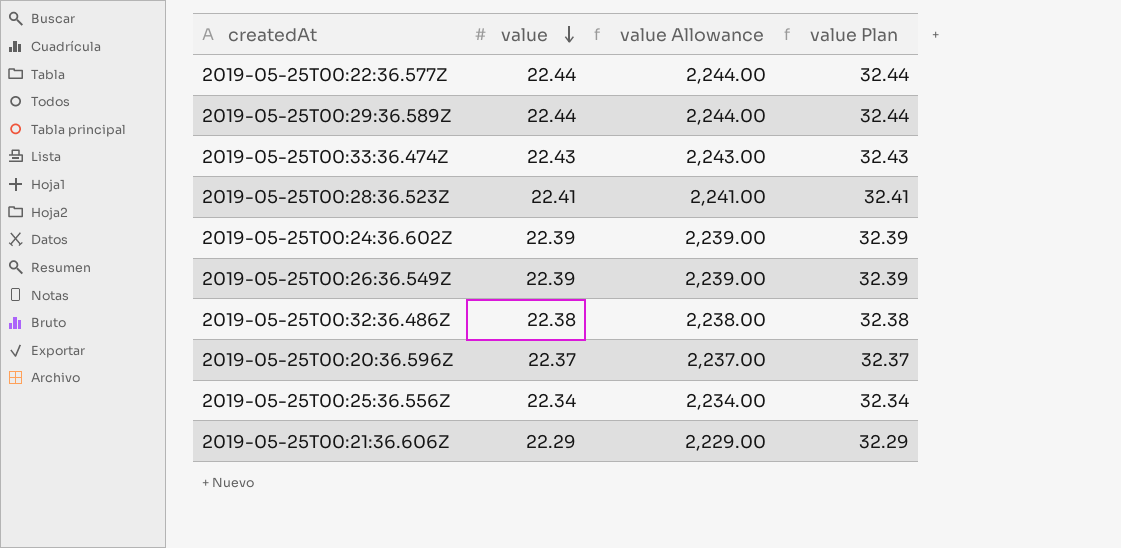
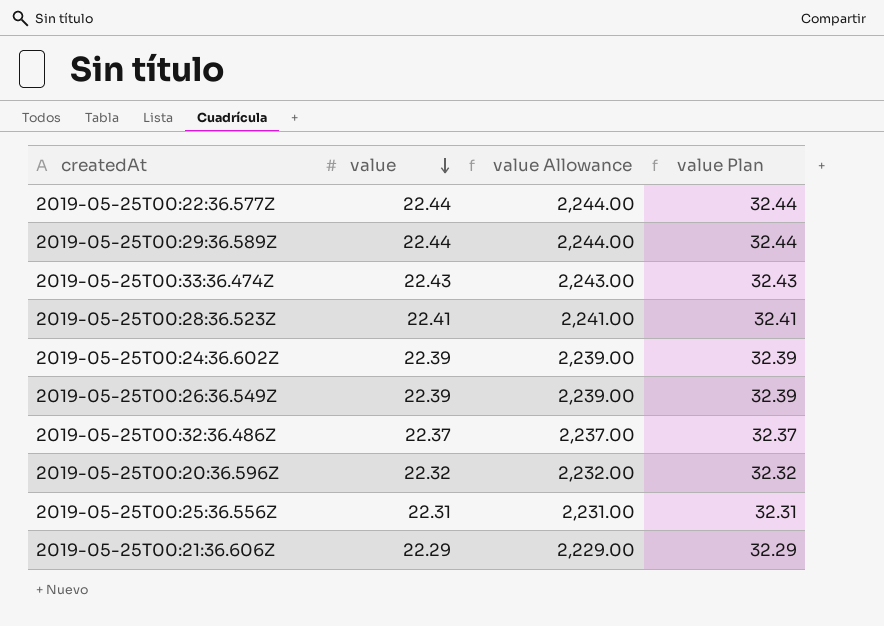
2019-05-25T00:32:36.486Z | value: 22.38 -> 22.37
2019-05-25T00:32:36.486Z | value Allowance: 2,238.00 -> 2,237.00
2019-05-25T00:32:36.486Z | value Plan: 32.38 -> 32.37
2019-05-25T00:20:36.596Z | value: 22.37 -> 22.32
2019-05-25T00:20:36.596Z | value Allowance: 2,237.00 -> 2,232.00
2019-05-25T00:20:36.596Z | value Plan: 32.37 -> 32.32
2019-05-25T00:25:36.556Z | value: 22.34 -> 22.31
2019-05-25T00:25:36.556Z | value Allowance: 2,234.00 -> 2,231.00
2019-05-25T00:25:36.556Z | value Plan: 32.34 -> 32.31

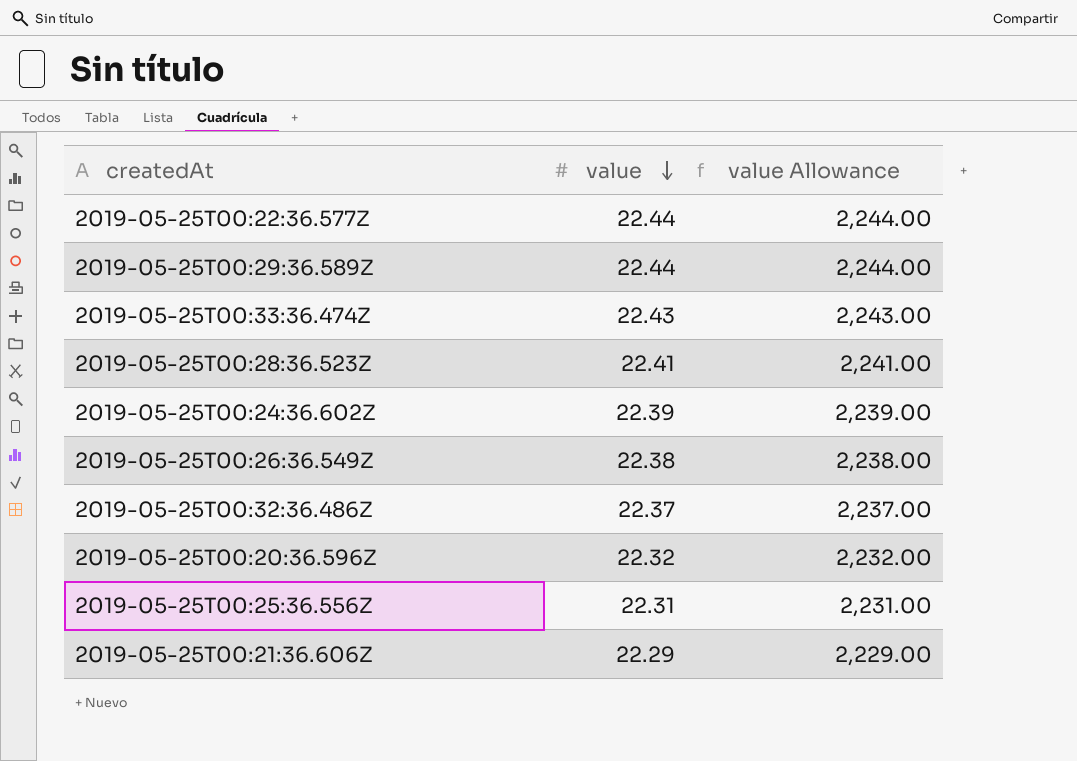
column value Plan | formula: [value] + 10 -> none
2019-05-25T00:26:36.549Z | value: 22.39 -> 22.38
2019-05-25T00:26:36.549Z | value Allowance: 2,239.00 -> 2,238.00

